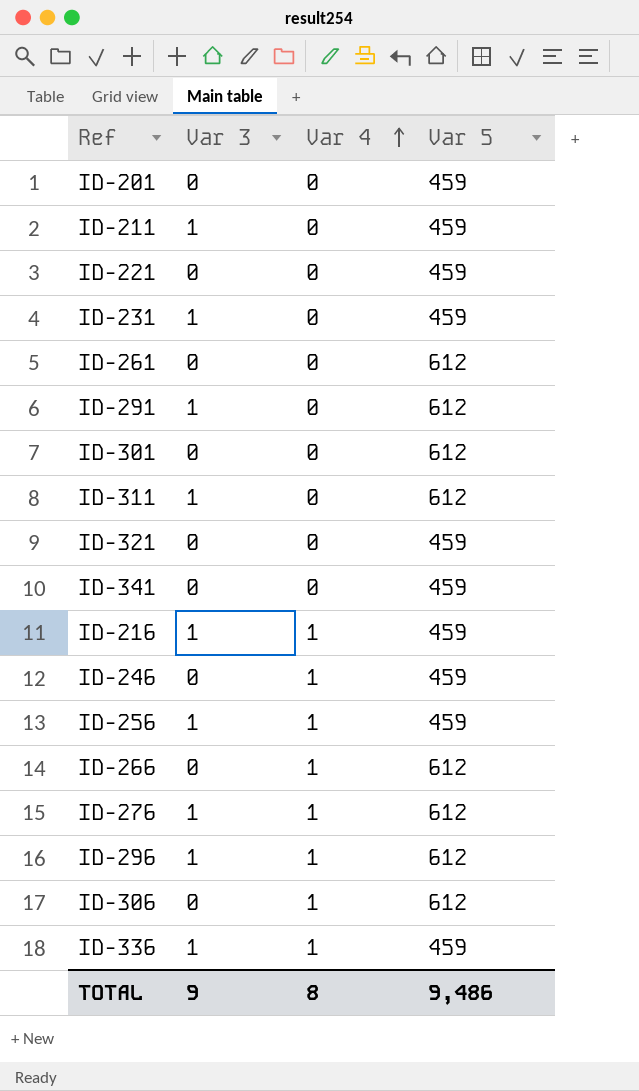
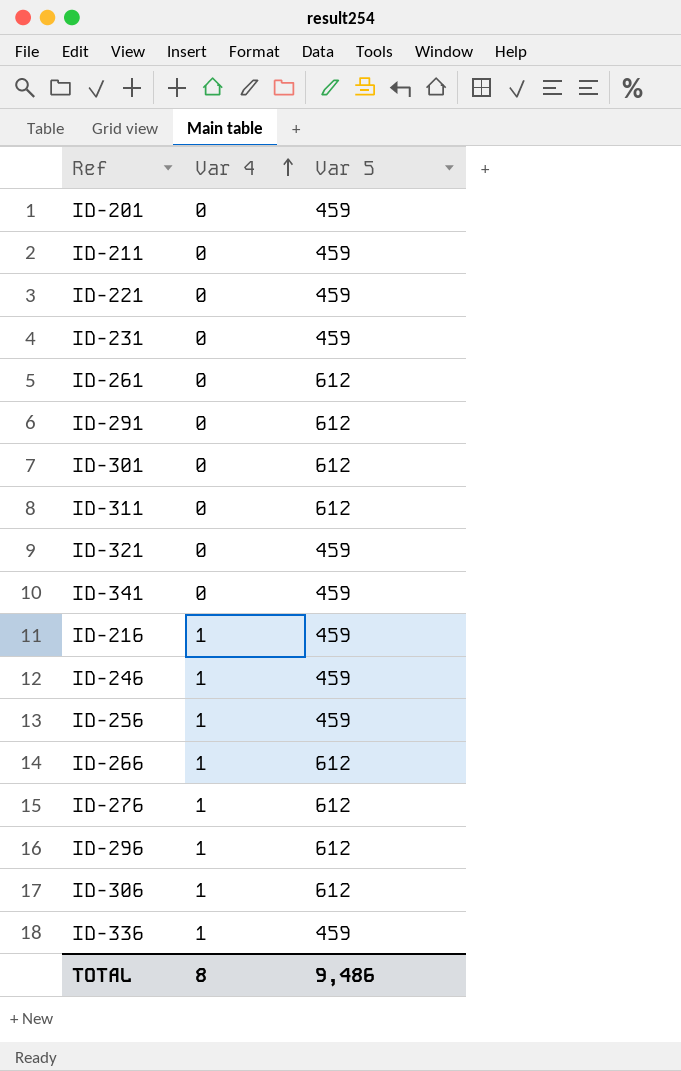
column Var 3 | position: 2 -> none

